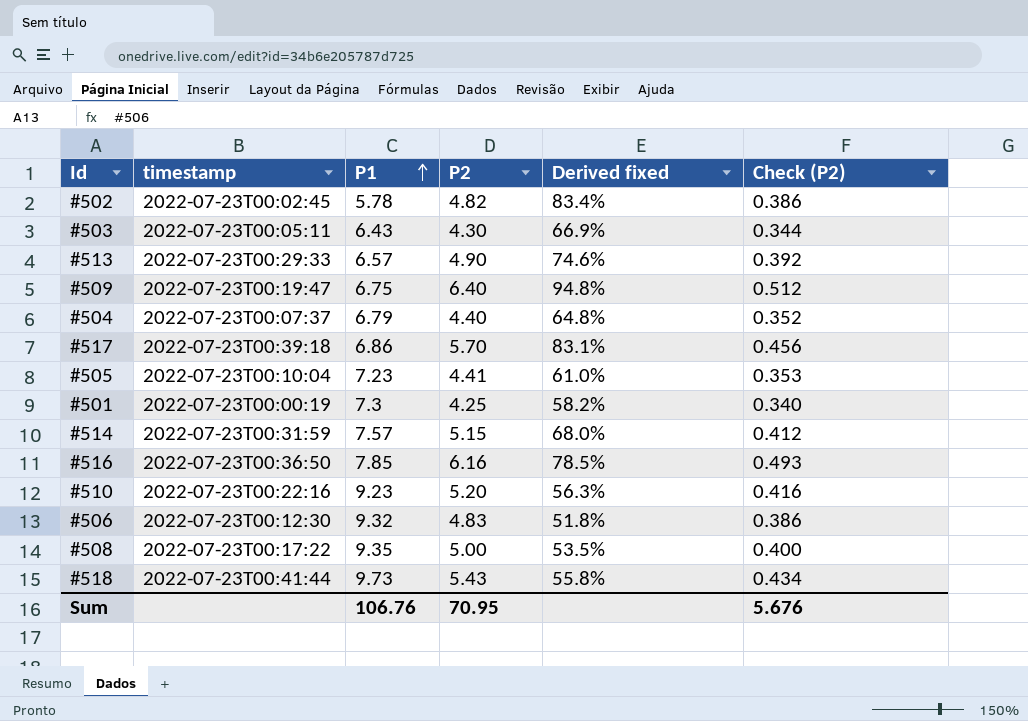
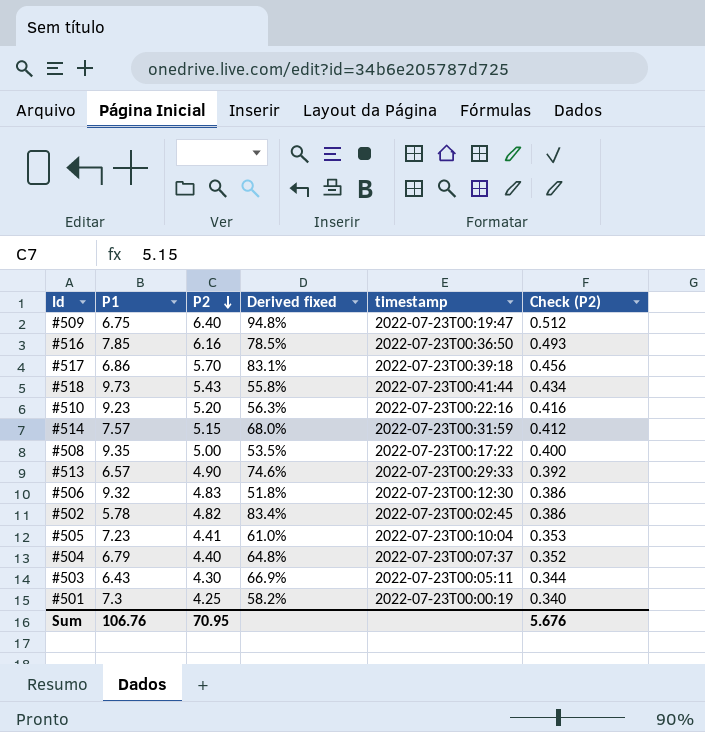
row order: P1 ascending -> P2 descending
column timestamp | position: 2 -> 5

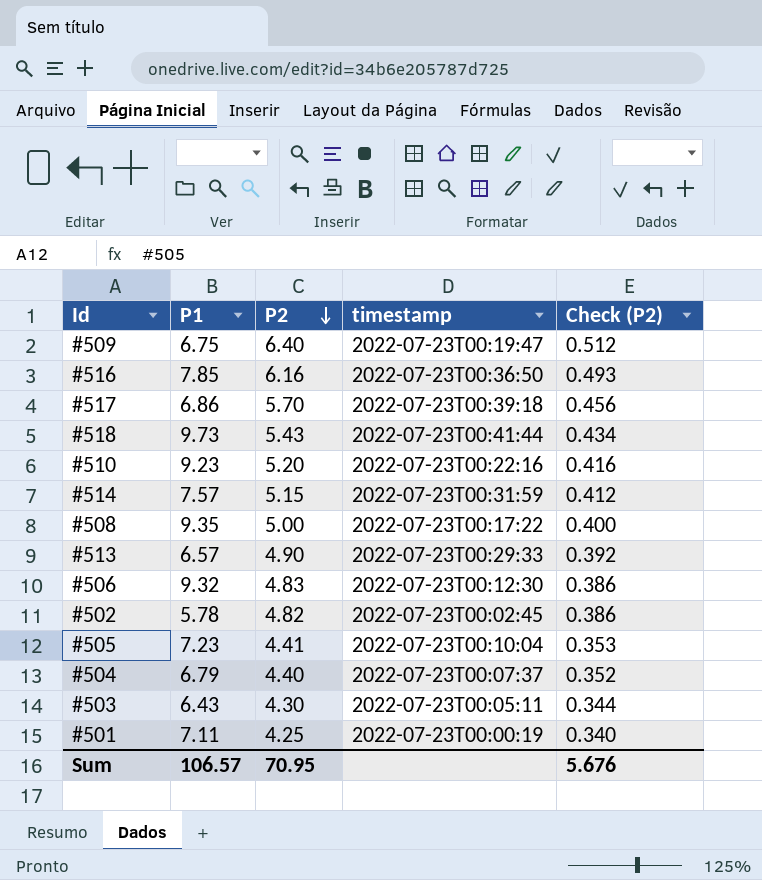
column Derived fixed | formula: [P2] / [P1] -> none
#501 | P1: 7.3 -> 7.11
Sum | P1: 106.76 -> 106.57

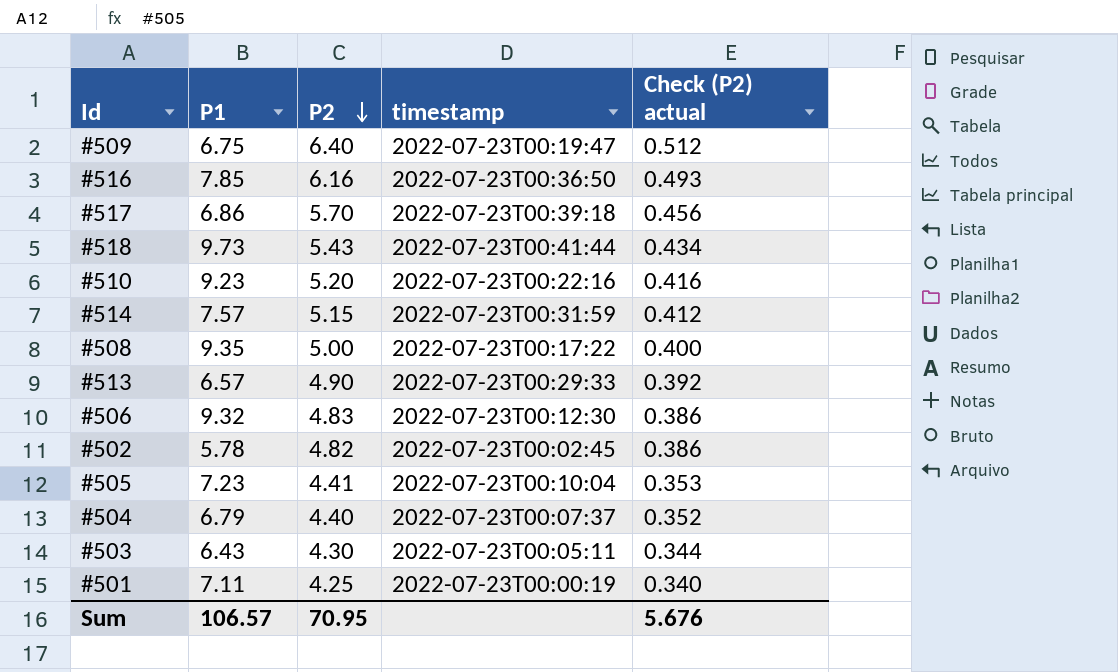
column name: Check (P2) -> Check (P2) actual

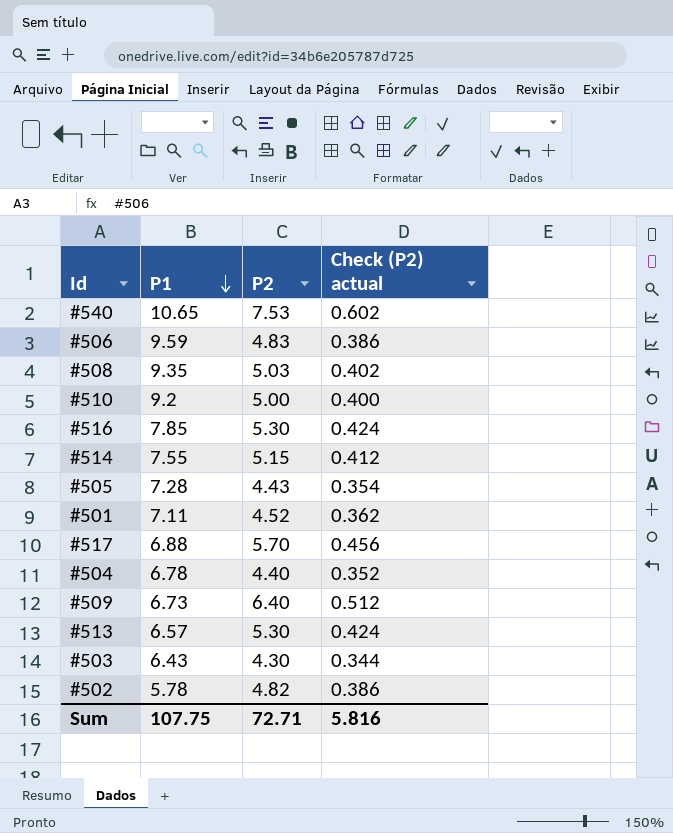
row order: P2 descending -> P1 descending
column timestamp | position: 4 -> none
row #518: 9.73 | 5.43 | 2022-07-23T00:41:44 | 0.434 -> none
row #540: none -> 10.65 | 7.53 | 0.602
#506 | P1: 9.32 -> 9.59
#508 | P2: 5.00 -> 5.03
#508 | Check (P2) actual: 0.400 -> 0.402
#510 | P1: 9.23 -> 9.2
#510 | P2: 5.20 -> 5.00
#510 | Check (P2) actual: 0.416 -> 0.400
#516 | P2: 6.16 -> 5.30
#516 | Check (P2) actual: 0.493 -> 0.424
#514 | P1: 7.57 -> 7.55
#505 | P1: 7.23 -> 7.28
#505 | P2: 4.41 -> 4.43
#505 | Check (P2) actual: 0.353 -> 0.354
#501 | P2: 4.25 -> 4.52
#501 | Check (P2) actual: 0.340 -> 0.362
#517 | P1: 6.86 -> 6.88
#504 | P1: 6.79 -> 6.78
#509 | P1: 6.75 -> 6.73
#513 | P2: 4.90 -> 5.30
#513 | Check (P2) actual: 0.392 -> 0.424
Sum | P1: 106.57 -> 107.75
Sum | P2: 70.95 -> 72.71
Sum | Check (P2) actual: 5.676 -> 5.816

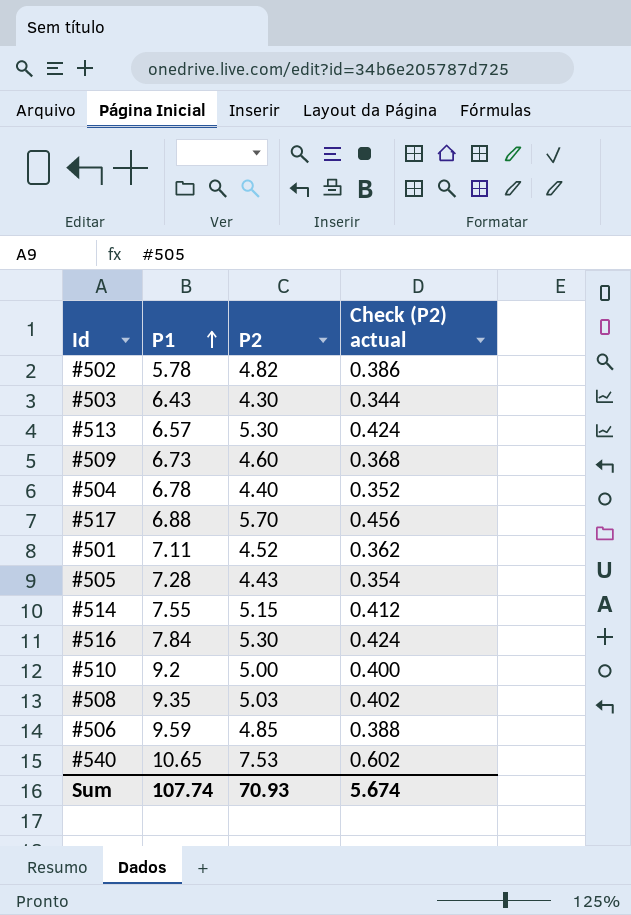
row order: P1 descending -> P1 ascending
#509 | P2: 6.40 -> 4.60
#509 | Check (P2) actual: 0.512 -> 0.368
#516 | P1: 7.85 -> 7.84
#506 | P2: 4.83 -> 4.85
#506 | Check (P2) actual: 0.386 -> 0.388
Sum | P1: 107.75 -> 107.74
Sum | P2: 72.71 -> 70.93
Sum | Check (P2) actual: 5.816 -> 5.674

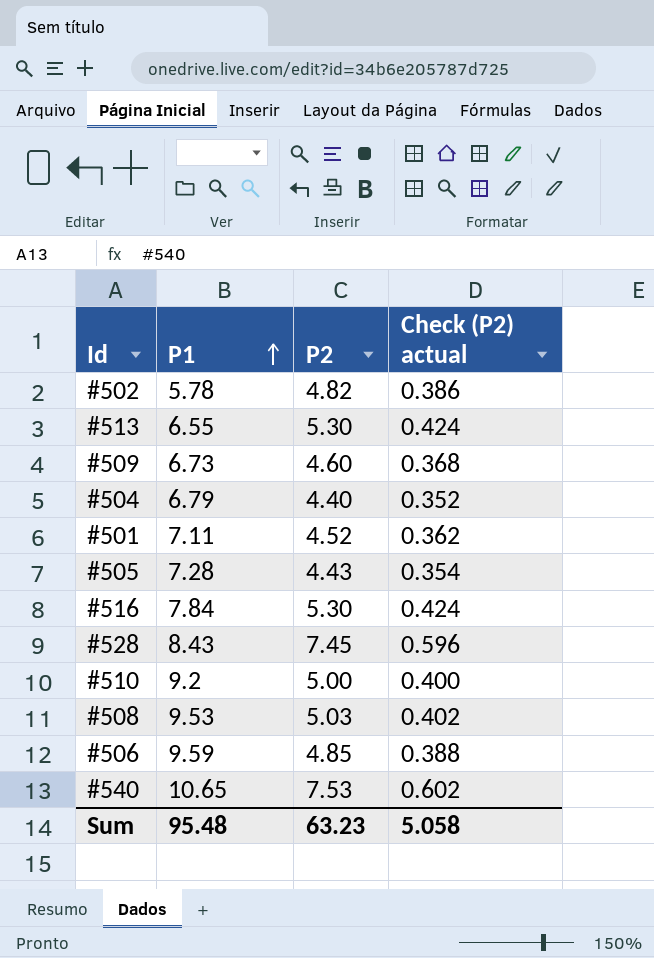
row #503: 6.43 | 4.30 | 0.344 -> none
row #517: 6.88 | 5.70 | 0.456 -> none
row #514: 7.55 | 5.15 | 0.412 -> none
#513 | P1: 6.57 -> 6.55
#504 | P1: 6.78 -> 6.79
row #528: none -> 8.43 | 7.45 | 0.596
#508 | P1: 9.35 -> 9.53
Sum | P1: 107.74 -> 95.48
Sum | P2: 70.93 -> 63.23
Sum | Check (P2) actual: 5.674 -> 5.058

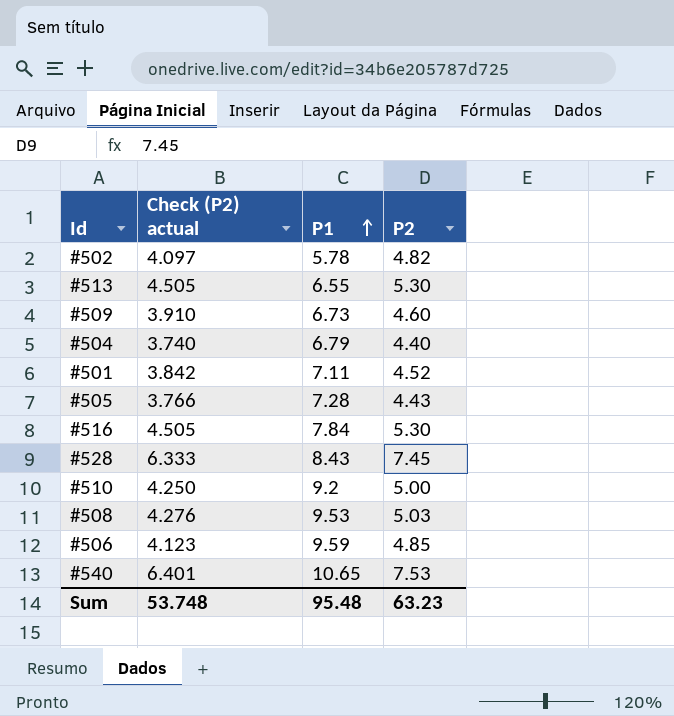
column Check (P2) actual | formula: [P2] * 0.08 -> [P2] * 0.85
column Check (P2) actual | position: 4 -> 2
Sum | Check (P2) actual: 5.058 -> 53.748

